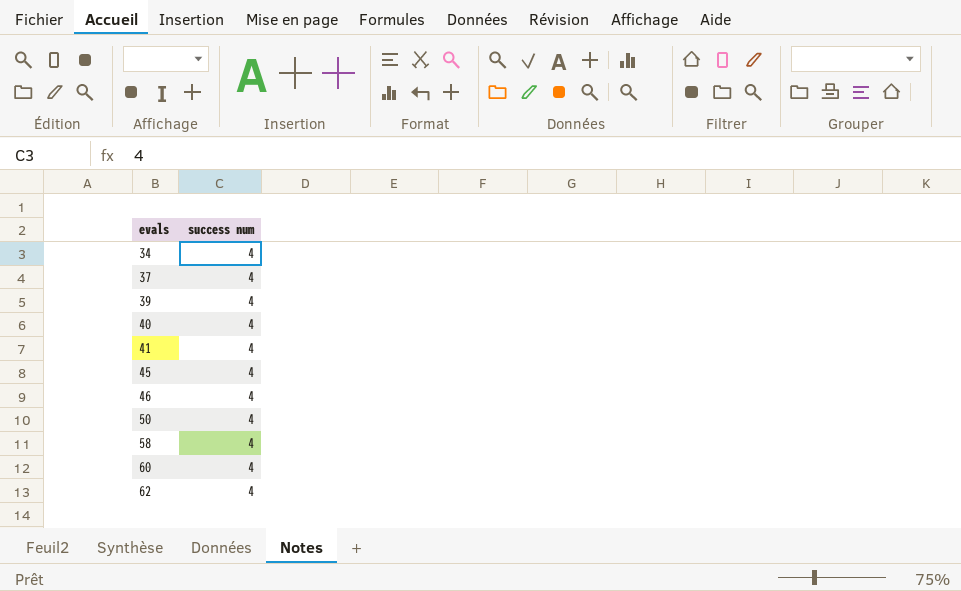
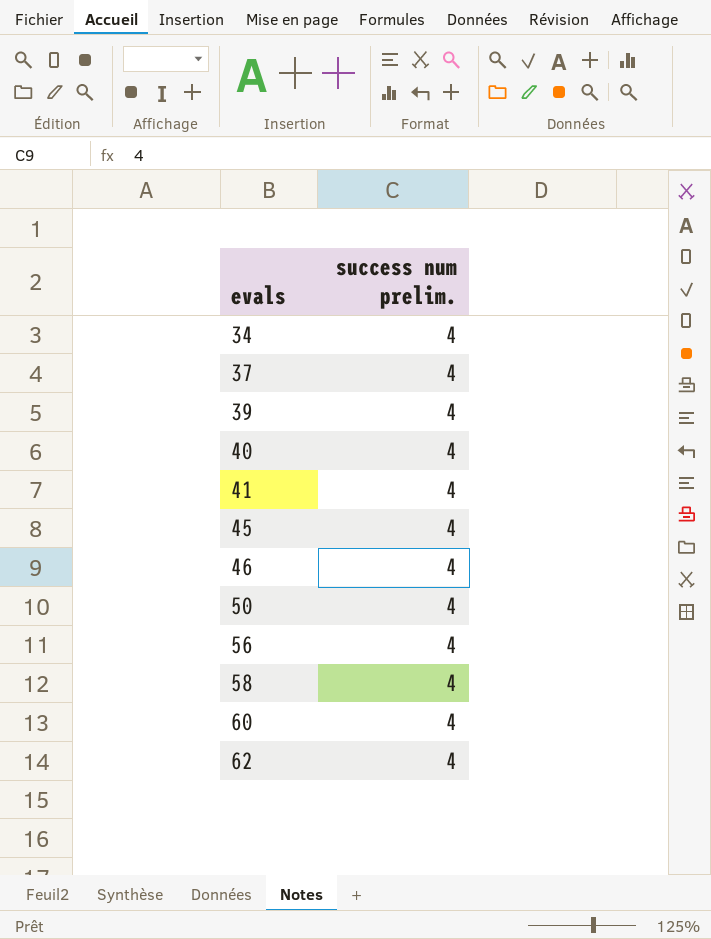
column name: success num -> success num prelim.
row 56: none -> 4

